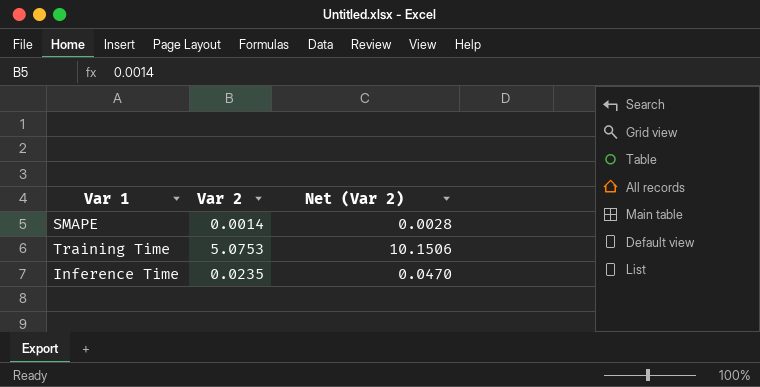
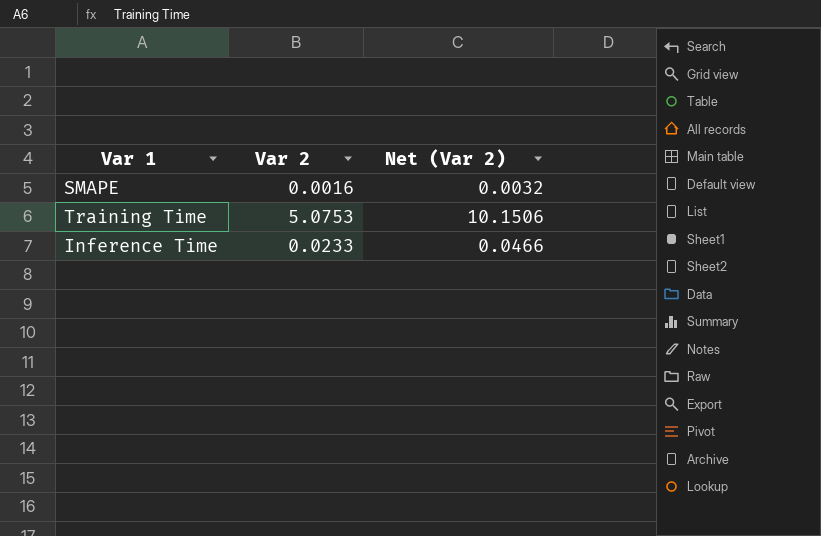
SMAPE | Var 2: 0.0014 -> 0.0016
SMAPE | Net (Var 2): 0.0028 -> 0.0032
Inference Time | Var 2: 0.0235 -> 0.0233
Inference Time | Net (Var 2): 0.0470 -> 0.0466

